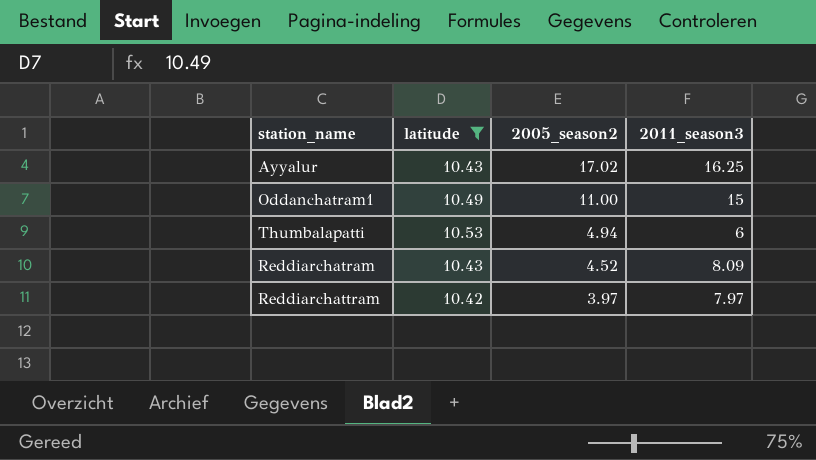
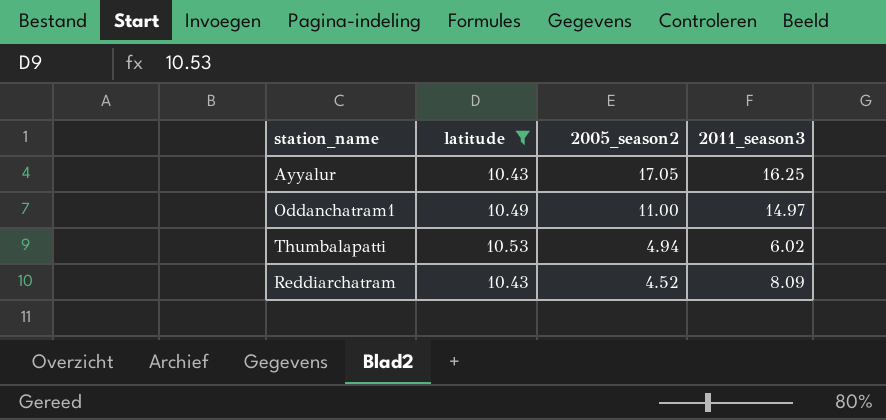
row Reddiarchattram: 10.42 | 3.97 | 7.97 -> none
Ayyalur | 2005_season2: 17.02 -> 17.05
Oddanchatram1 | 2011_season3: 15 -> 14.97
Thumbalapatti | 2011_season3: 6 -> 6.02

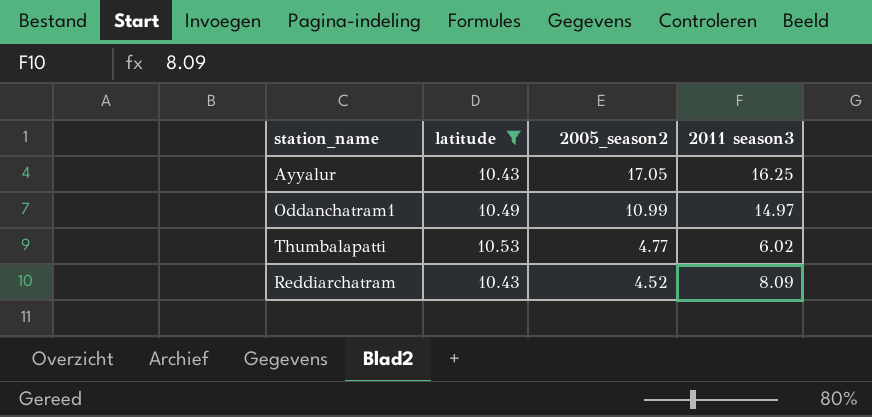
column name: 2011_season3 -> 2011 season3
Oddanchatram1 | 2005_season2: 11.00 -> 10.99
Thumbalapatti | 2005_season2: 4.94 -> 4.77

